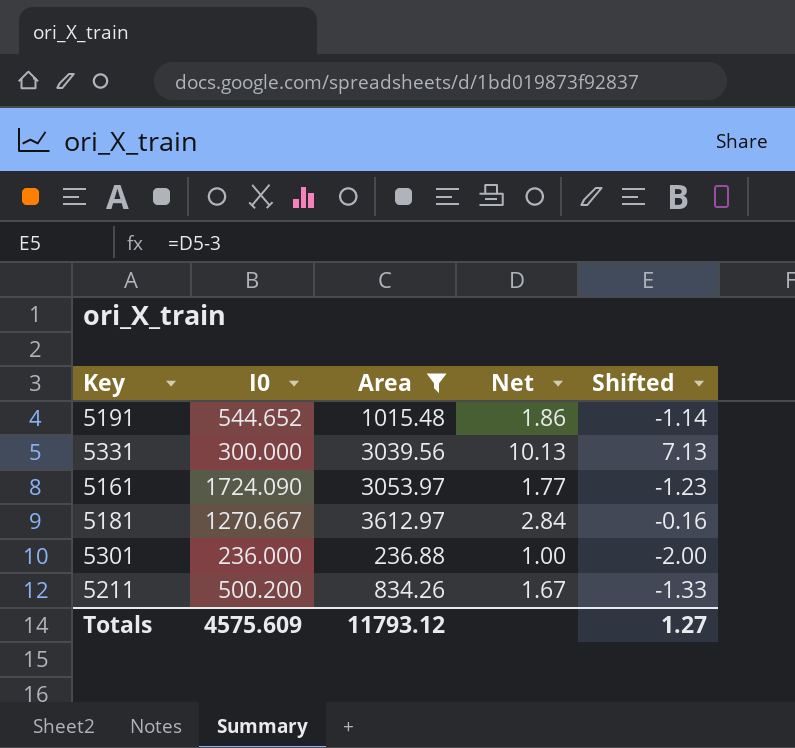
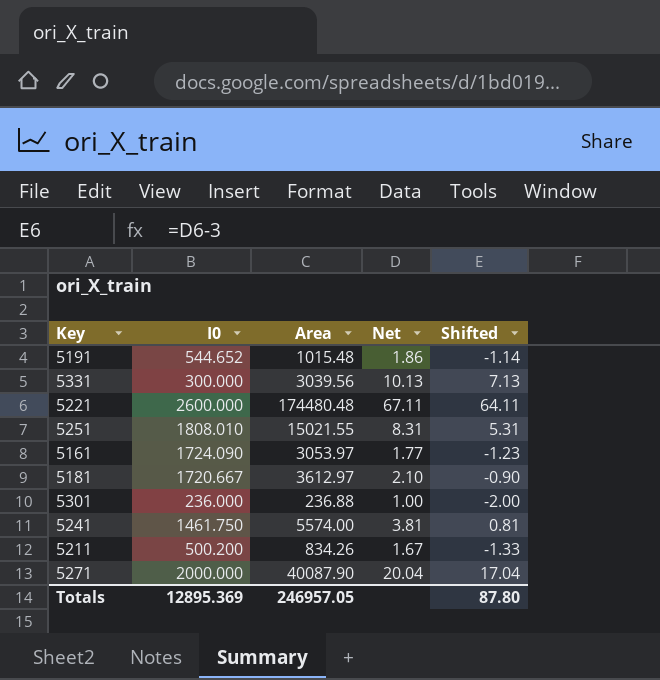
filter: Area <= 3612.97 -> none
5181 | I0: 1270.667 -> 1720.667
5181 | Net: 2.84 -> 2.10
5181 | Shifted: -0.16 -> -0.90
Totals | I0: 4575.609 -> 12895.369
Totals | Area: 11793.12 -> 246957.05
Totals | Shifted: 1.27 -> 87.80

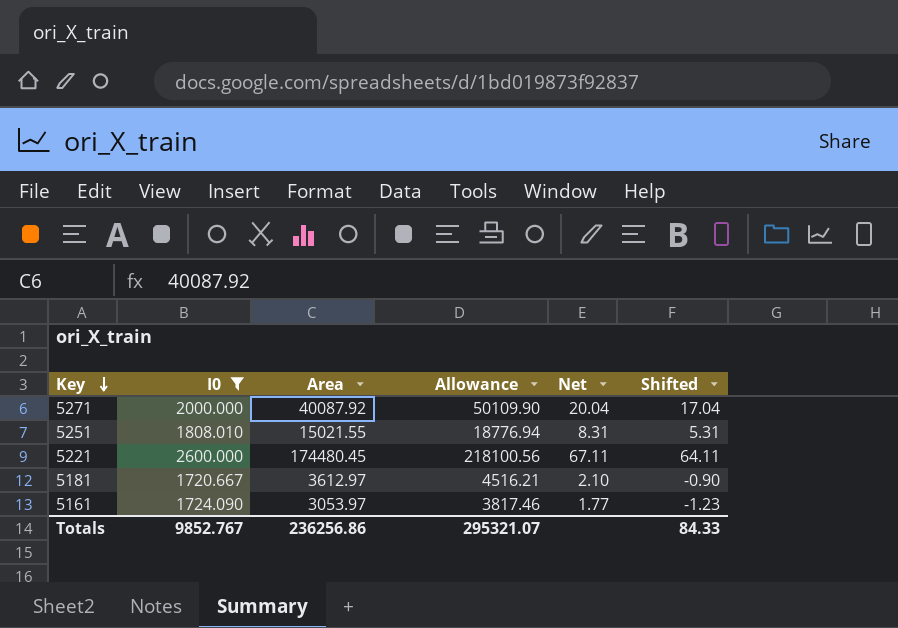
filter: none -> I0 >= 1720.667
row order: none -> Key descending
column Allowance | formula: none -> [Area] * 1.25
5271 | Area: 40087.90 -> 40087.92
5221 | Area: 174480.48 -> 174480.45
Totals | I0: 12895.369 -> 9852.767
Totals | Area: 246957.05 -> 236256.86
Totals | Shifted: 87.80 -> 84.33

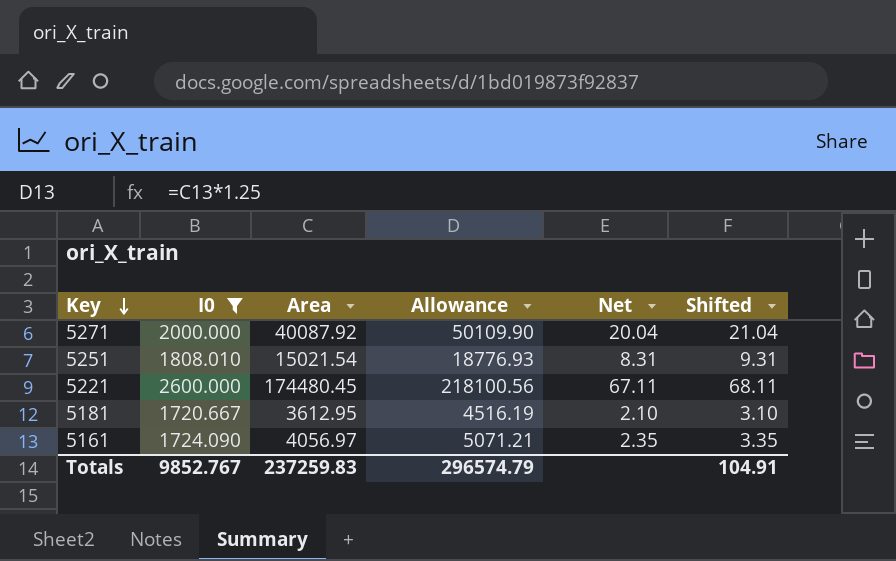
column Shifted | formula: [Net] - 3 -> [Net] + 1
5251 | Area: 15021.55 -> 15021.54
5251 | Allowance: 18776.94 -> 18776.93
5181 | Area: 3612.97 -> 3612.95
5181 | Allowance: 4516.21 -> 4516.19
5161 | Area: 3053.97 -> 4056.97
5161 | Allowance: 3817.46 -> 5071.21
5161 | Net: 1.77 -> 2.35
Totals | Area: 236256.86 -> 237259.83
Totals | Allowance: 295321.07 -> 296574.79
Totals | Shifted: 84.33 -> 104.91

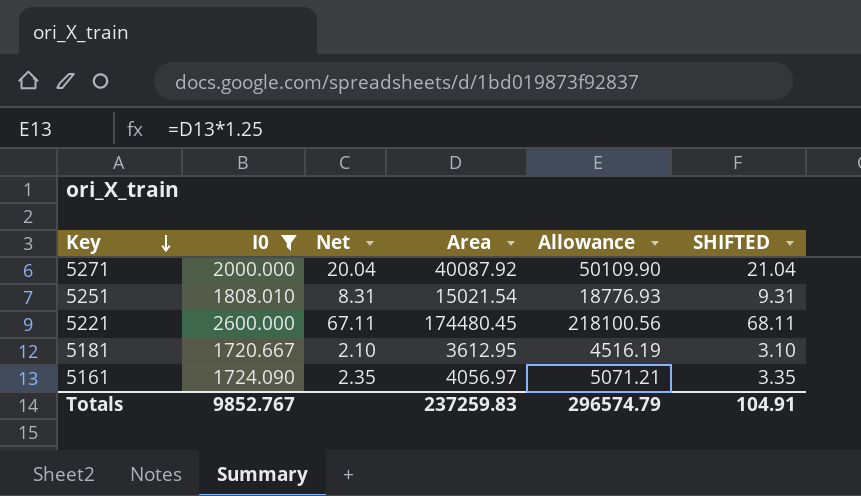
column Net | position: 5 -> 3
column name: Shifted -> SHIFTED

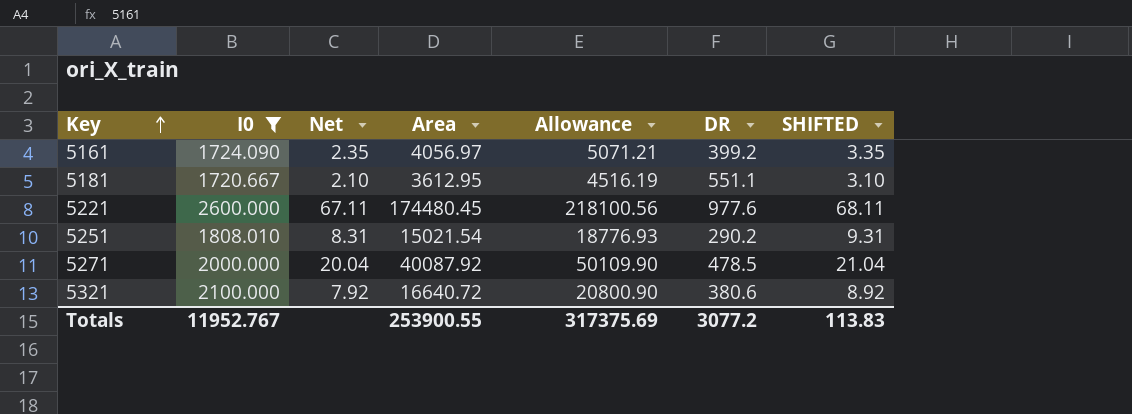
row order: Key descending -> Key ascending
column DR | position: none -> 6
row 5321: none -> 2100.000 | 7.92 | 16640.72 | 20800.90 | 380.6 | 8.92
Totals | I0: 9852.767 -> 11952.767
Totals | Area: 237259.83 -> 253900.55
Totals | Allowance: 296574.79 -> 317375.69
Totals | SHIFTED: 104.91 -> 113.83

